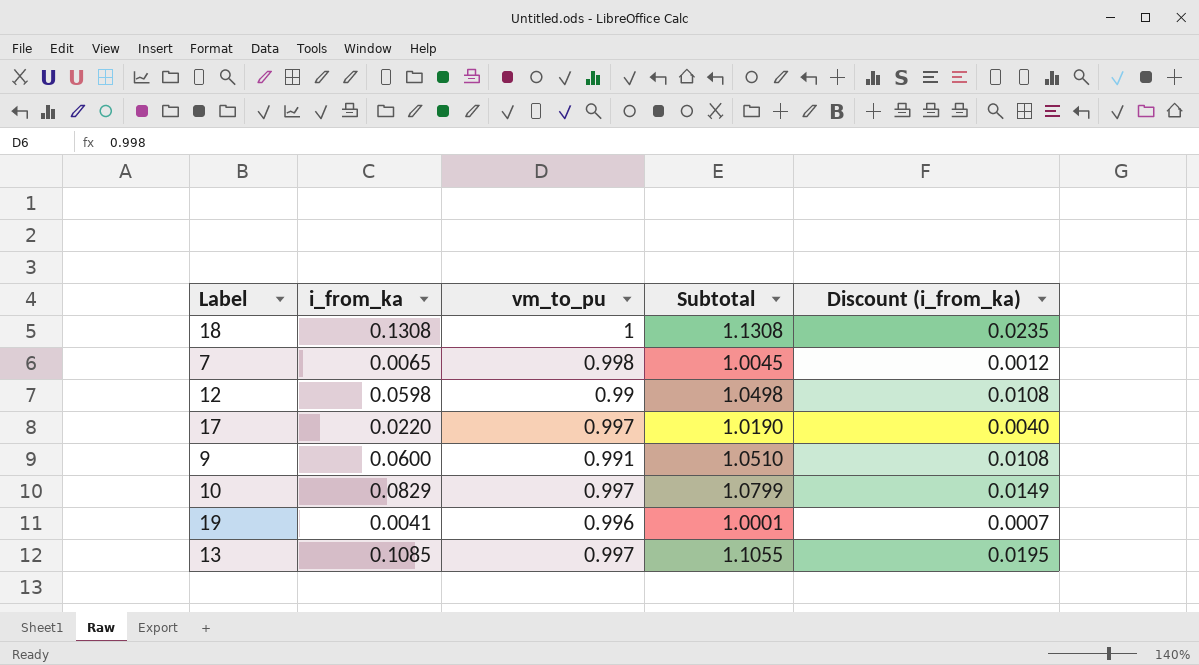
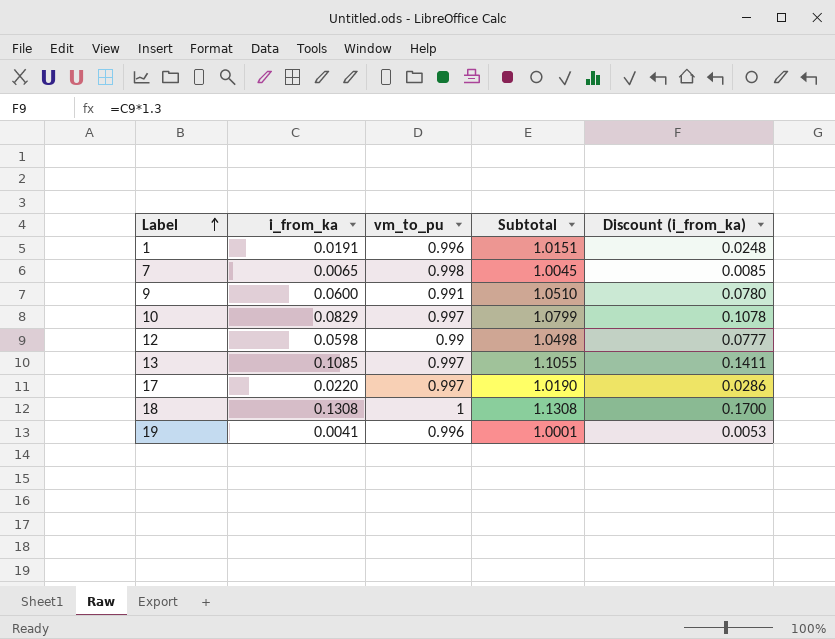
row order: none -> Label ascending
column Discount (i_from_ka) | formula: [i_from_ka] * 0.18 -> [i_from_ka] * 1.3
row 1: none -> 0.0191 | 0.996 | 1.0151 | 0.0248

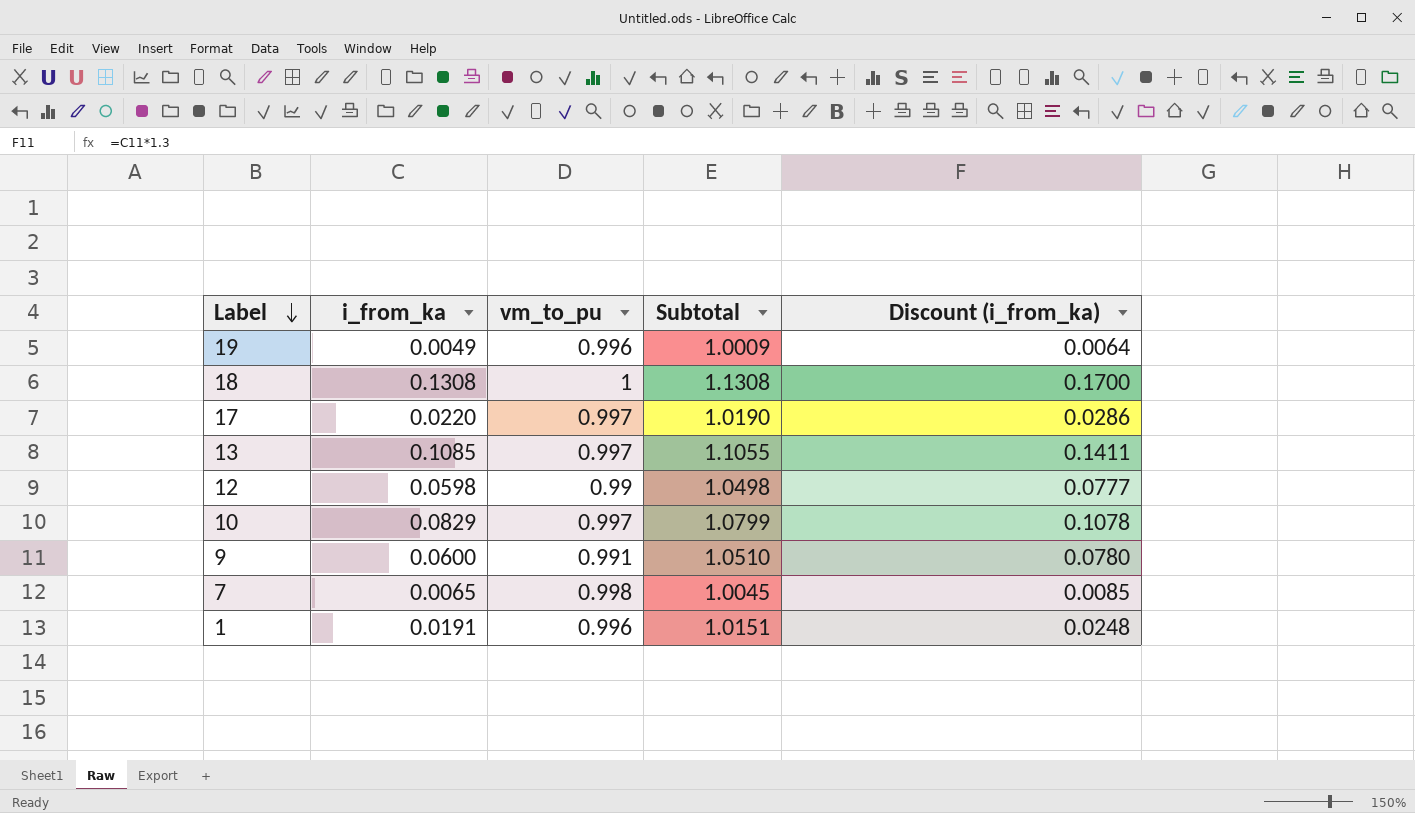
row order: Label ascending -> Label descending
19 | i_from_ka: 0.0041 -> 0.0049
19 | Subtotal: 1.0001 -> 1.0009
19 | Discount (i_from_ka): 0.0053 -> 0.0064

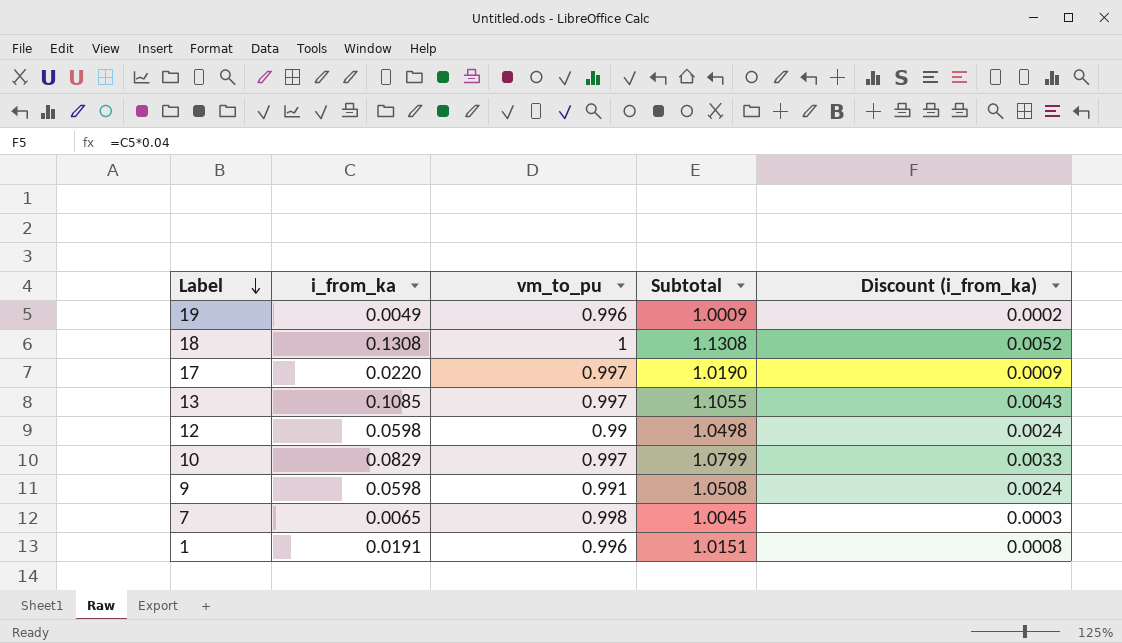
column Discount (i_from_ka) | formula: [i_from_ka] * 1.3 -> [i_from_ka] * 0.04
9 | i_from_ka: 0.0600 -> 0.0598
9 | Subtotal: 1.0510 -> 1.0508

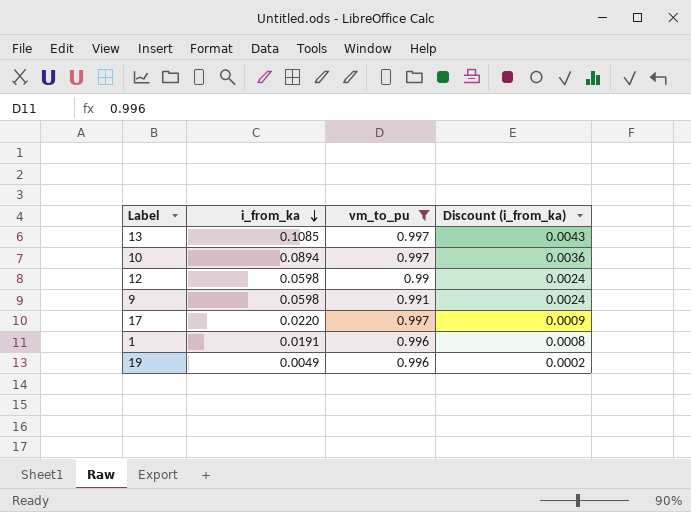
filter: none -> vm_to_pu <= 0.997
row order: Label descending -> i_from_ka descending
column Subtotal | formula: [i_from_ka] + [vm_to_pu] -> none
10 | i_from_ka: 0.0829 -> 0.0894
10 | Discount (i_from_ka): 0.0033 -> 0.0036

